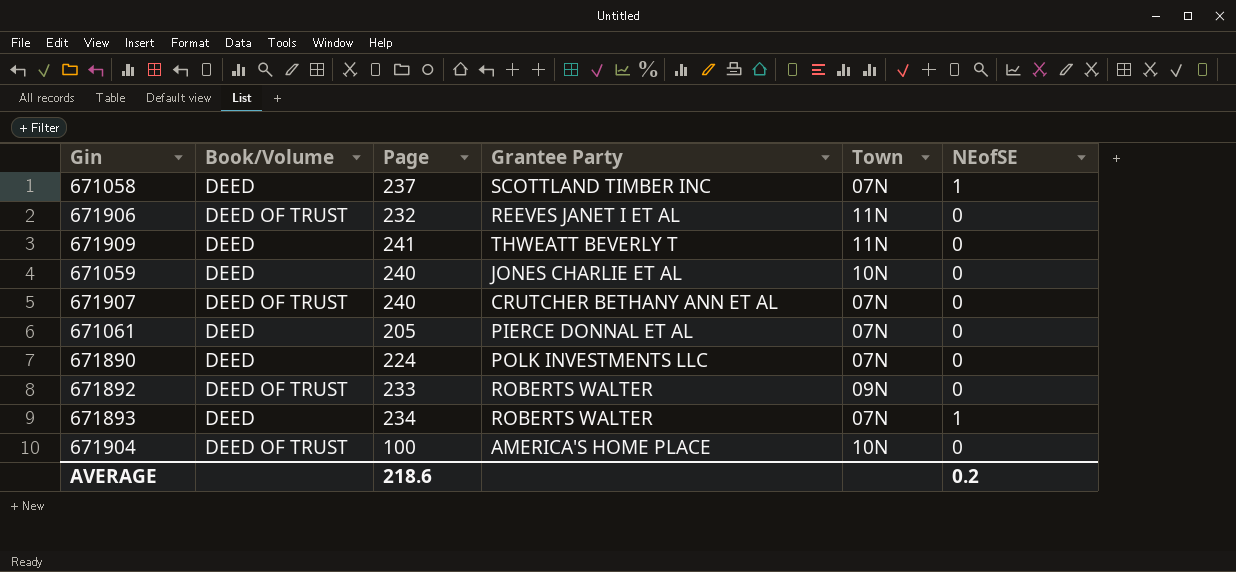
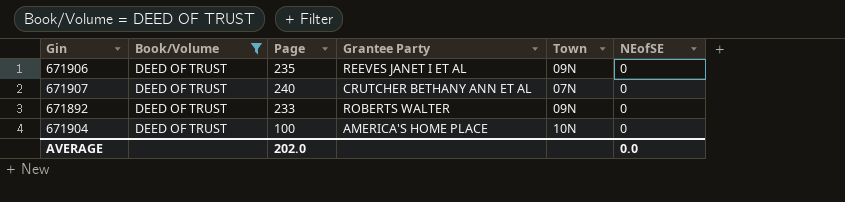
filter: none -> Book/Volume = DEED OF TRUST
671906 | Page: 232 -> 235
671906 | Town: 11N -> 09N
AVERAGE | Page: 218.6 -> 202.0
AVERAGE | NEofSE: 0.2 -> 0.0

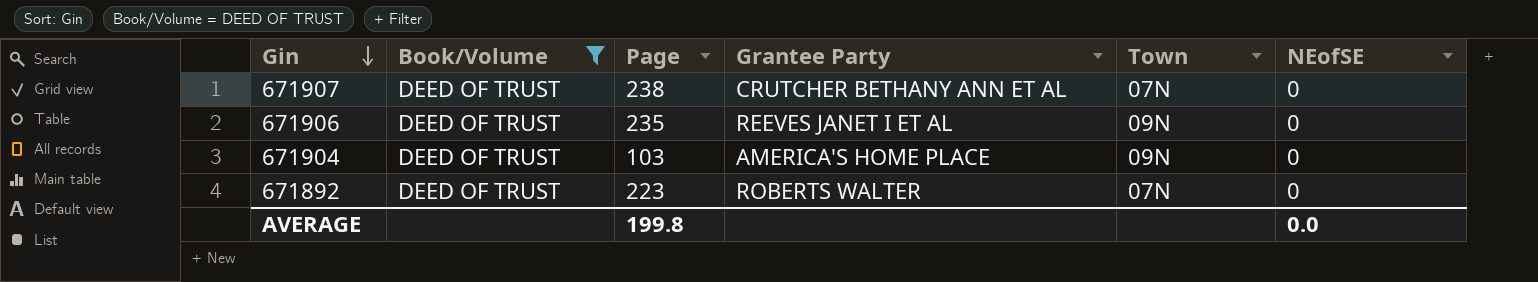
row order: none -> Gin descending
671907 | Page: 240 -> 238
671904 | Page: 100 -> 103
671904 | Town: 10N -> 09N
671892 | Page: 233 -> 223
671892 | Town: 09N -> 07N
AVERAGE | Page: 202.0 -> 199.8

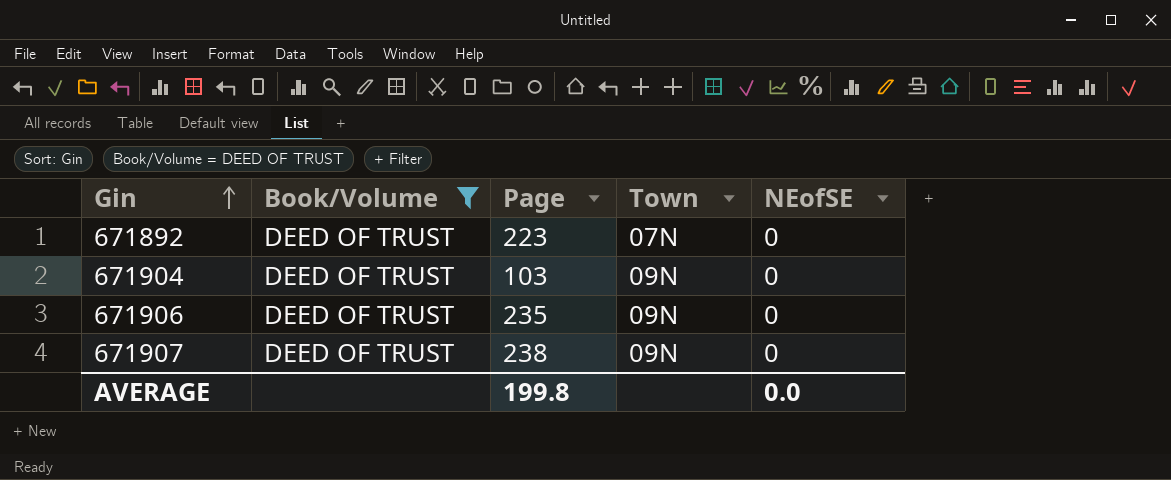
row order: Gin descending -> Gin ascending
column Grantee Party | position: 4 -> none
671907 | Town: 07N -> 09N

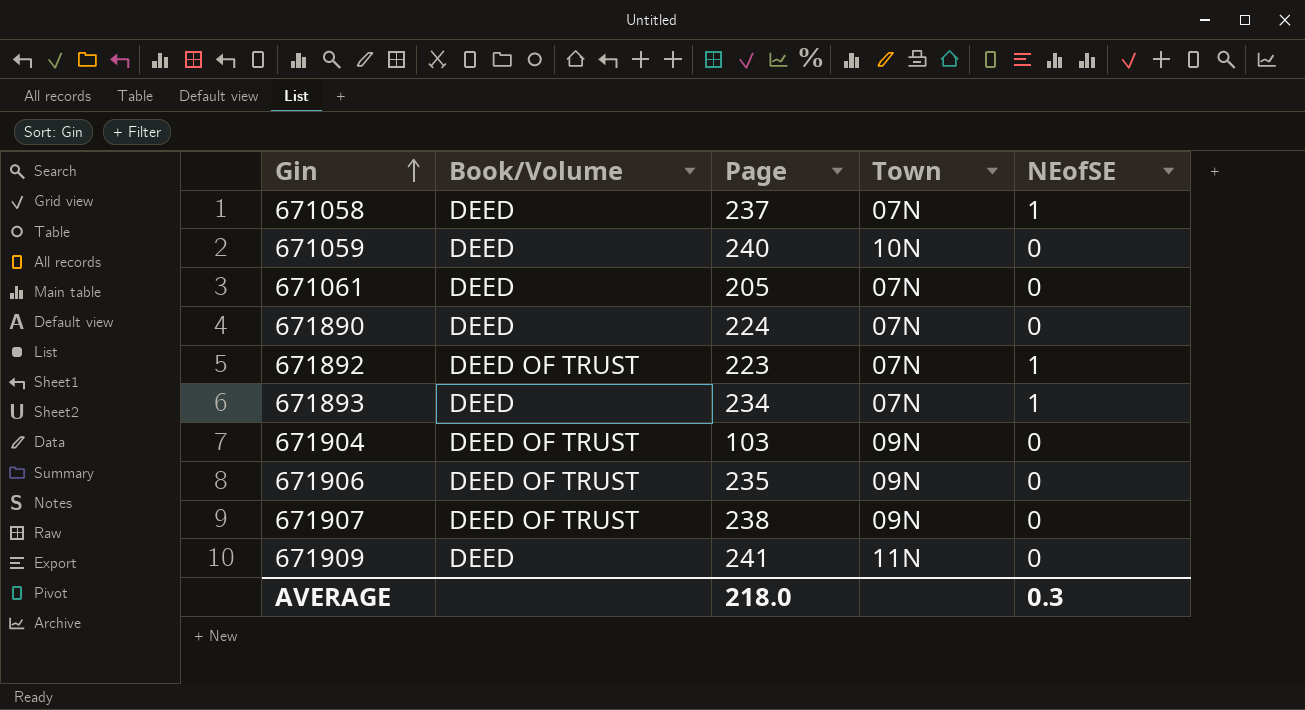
filter: Book/Volume = DEED OF TRUST -> none
671892 | NEofSE: 0 -> 1
AVERAGE | Page: 199.8 -> 218.0
AVERAGE | NEofSE: 0.0 -> 0.3

